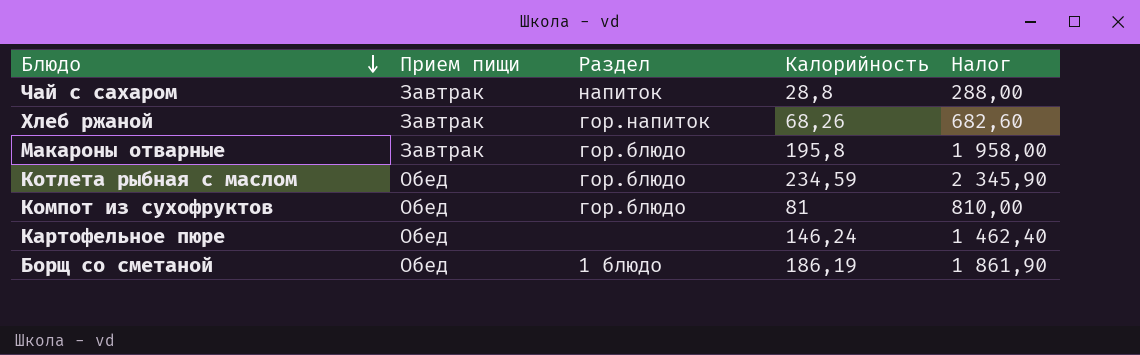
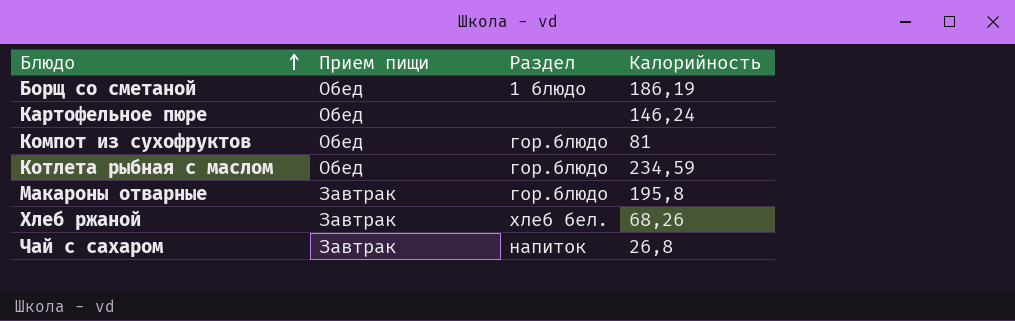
row order: Блюдо descending -> Блюдо ascending
column Налог | formula: [Калорийность] * 10 -> none
Хлеб ржаной | Раздел: гор.напиток -> хлеб бел.
Чай с сахаром | Калорийность: 28,8 -> 26,8

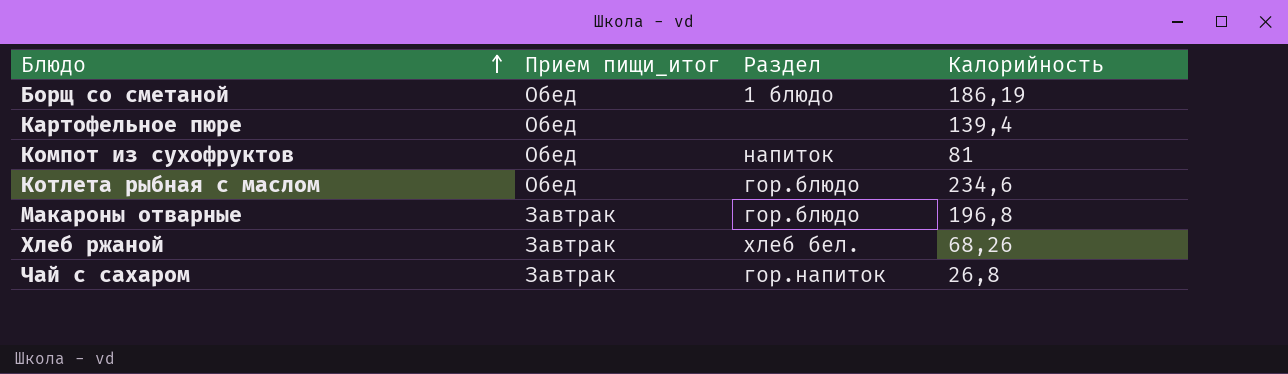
column name: Прием пищи -> Прием пищи_итог
Картофельное пюре | Калорийность: 146,24 -> 139,4
Компот из сухофруктов | Раздел: гор.блюдо -> напиток
Котлета рыбная с маслом | Калорийность: 234,59 -> 234,6
Макароны отварные | Калорийность: 195,8 -> 196,8
Чай с сахаром | Раздел: напиток -> гор.напиток

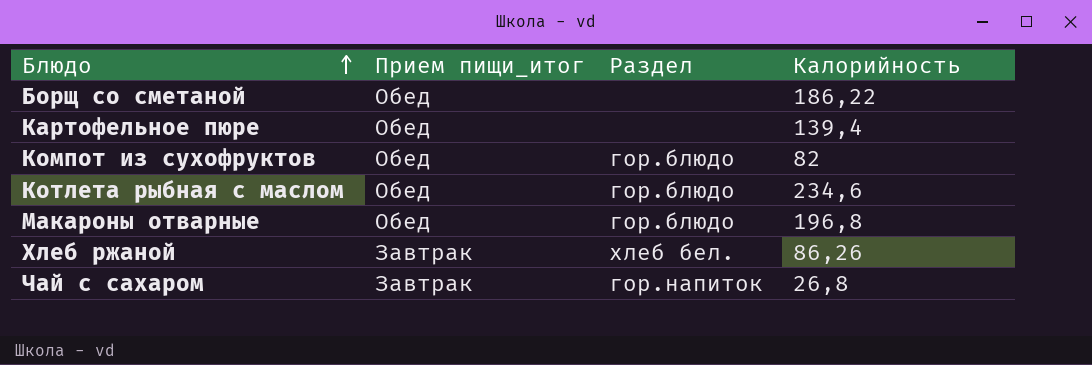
Борщ со сметаной | Раздел: 1 блюдо -> none
Борщ со сметаной | Калорийность: 186,19 -> 186,22
Компот из сухофруктов | Раздел: напиток -> гор.блюдо
Компот из сухофруктов | Калорийность: 81 -> 82
Макароны отварные | Прием пищи_итог: Завтрак -> Обед
Хлеб ржаной | Калорийность: 68,26 -> 86,26

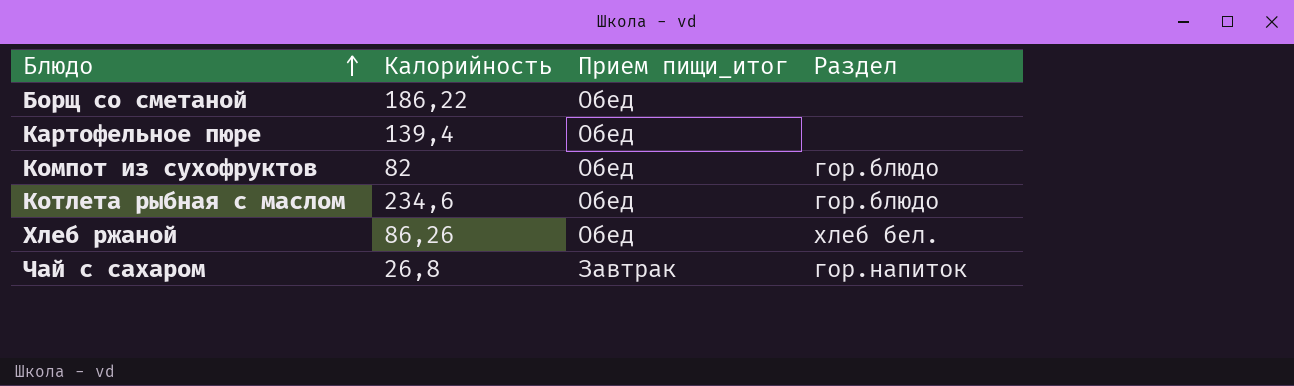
column Калорийность | position: 4 -> 2
row Макароны отварные: Обед | гор.блюдо | 196,8 -> none
Хлеб ржаной | Прием пищи_итог: Завтрак -> Обед

